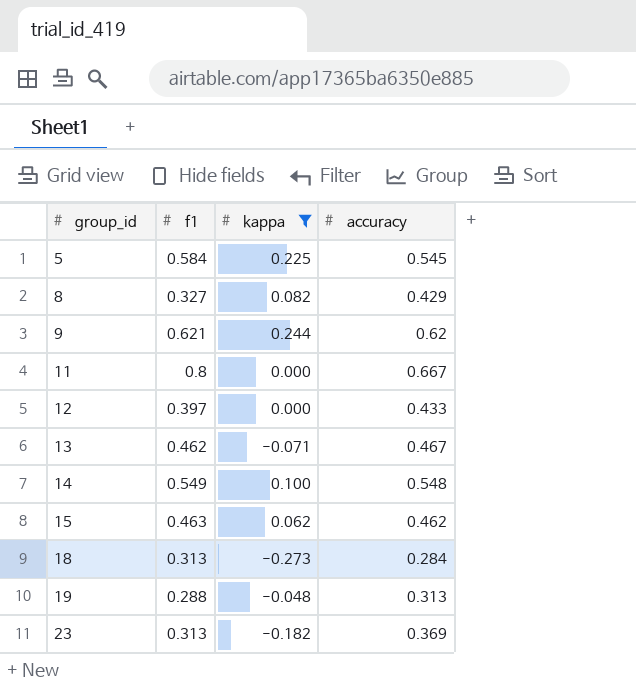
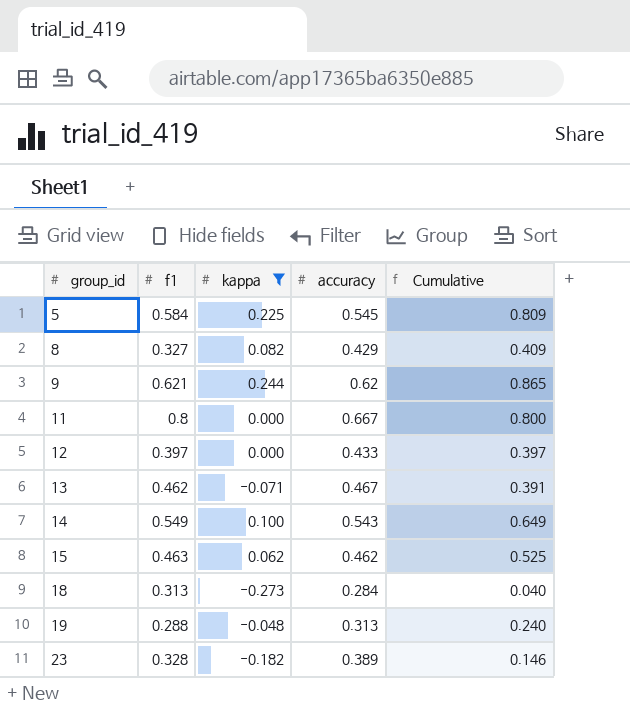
column Cumulative | formula: none -> [f1] + [kappa]
14 | accuracy: 0.548 -> 0.543
23 | f1: 0.313 -> 0.328
23 | accuracy: 0.369 -> 0.389

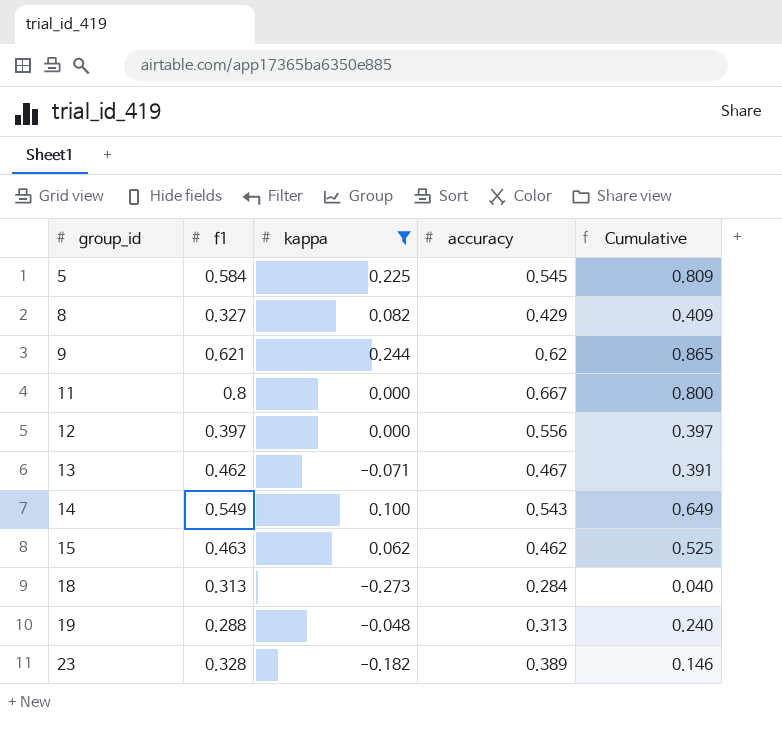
12 | accuracy: 0.433 -> 0.556

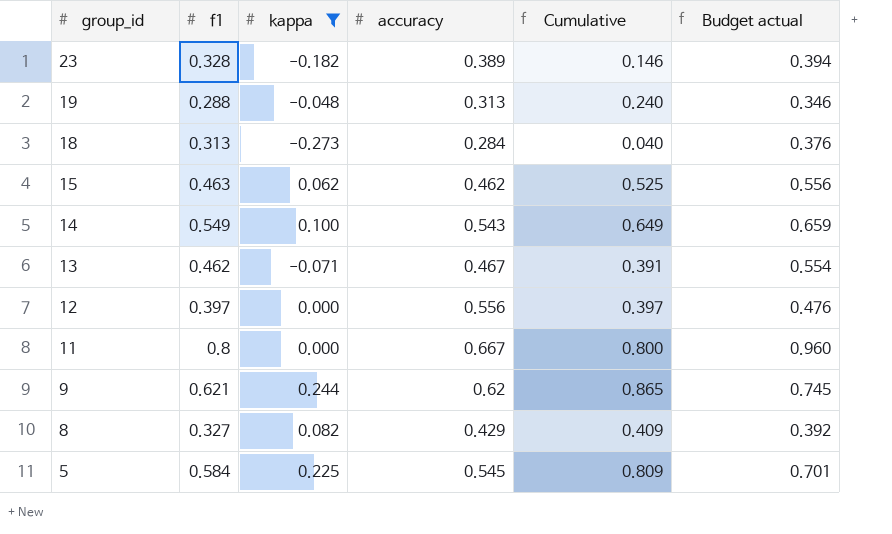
row order: group_id ascending -> group_id descending
column Budget actual | formula: none -> [f1] * 1.2

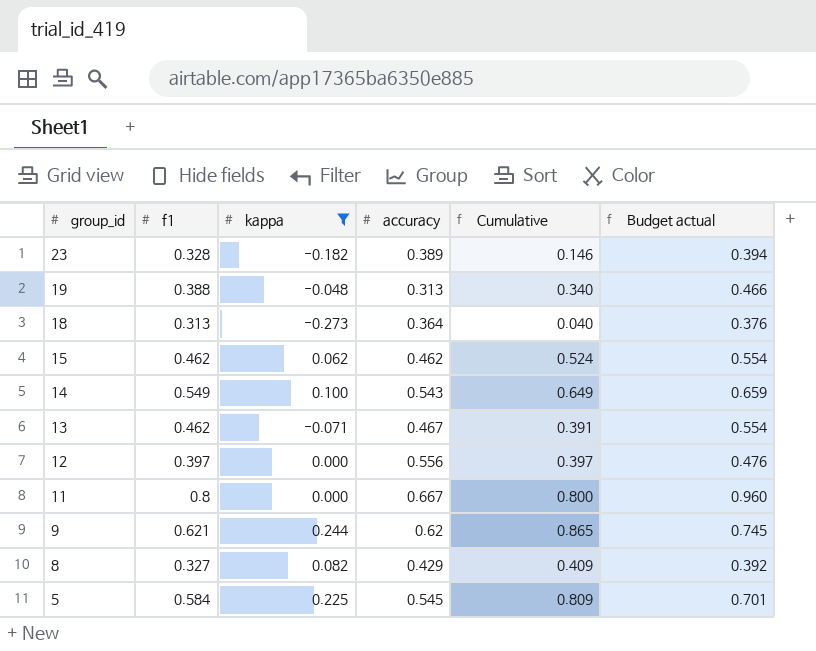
19 | f1: 0.288 -> 0.388
19 | Cumulative: 0.240 -> 0.340
19 | Budget actual: 0.346 -> 0.466
18 | accuracy: 0.284 -> 0.364
15 | f1: 0.463 -> 0.462
15 | Cumulative: 0.525 -> 0.524
15 | Budget actual: 0.556 -> 0.554

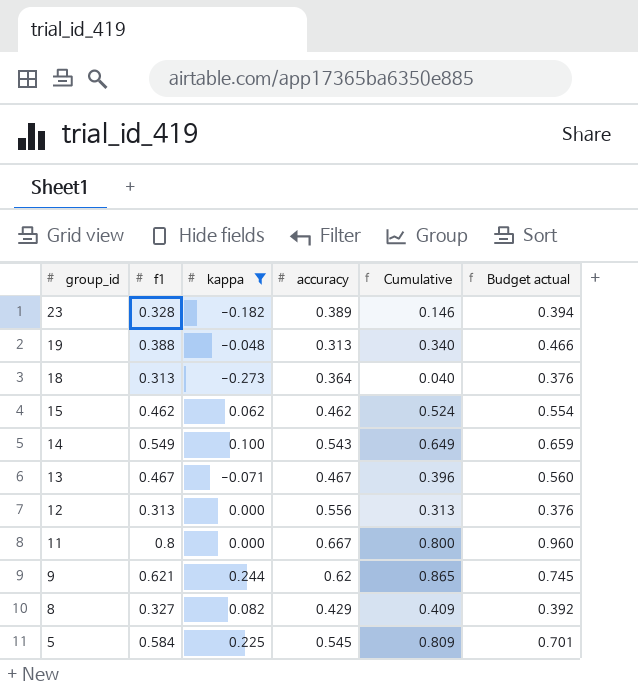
13 | f1: 0.462 -> 0.467
13 | Cumulative: 0.391 -> 0.396
13 | Budget actual: 0.554 -> 0.560
12 | f1: 0.397 -> 0.313
12 | Cumulative: 0.397 -> 0.313
12 | Budget actual: 0.476 -> 0.376

